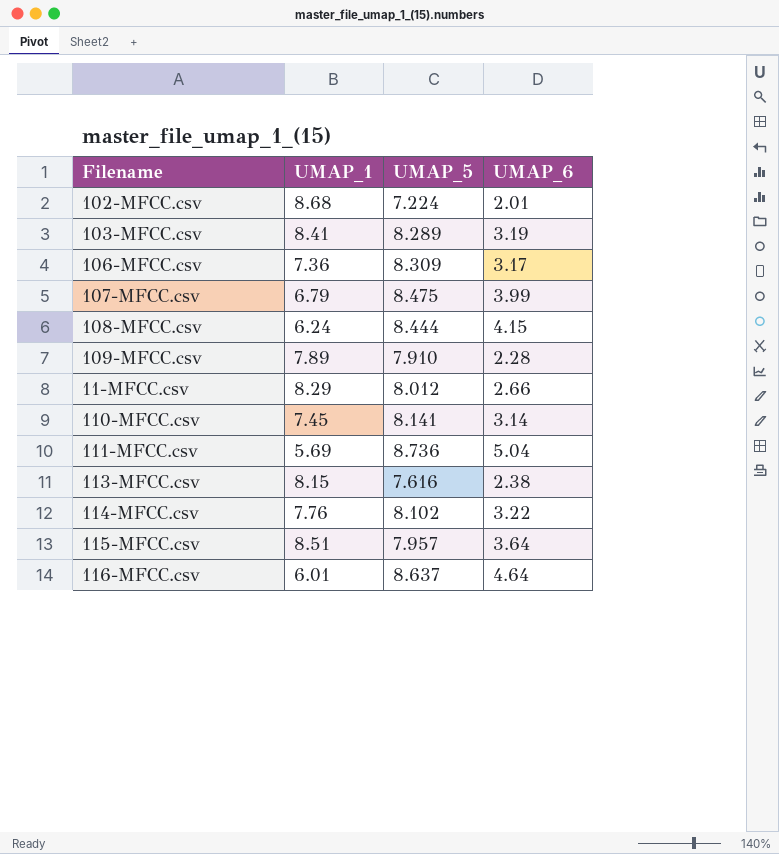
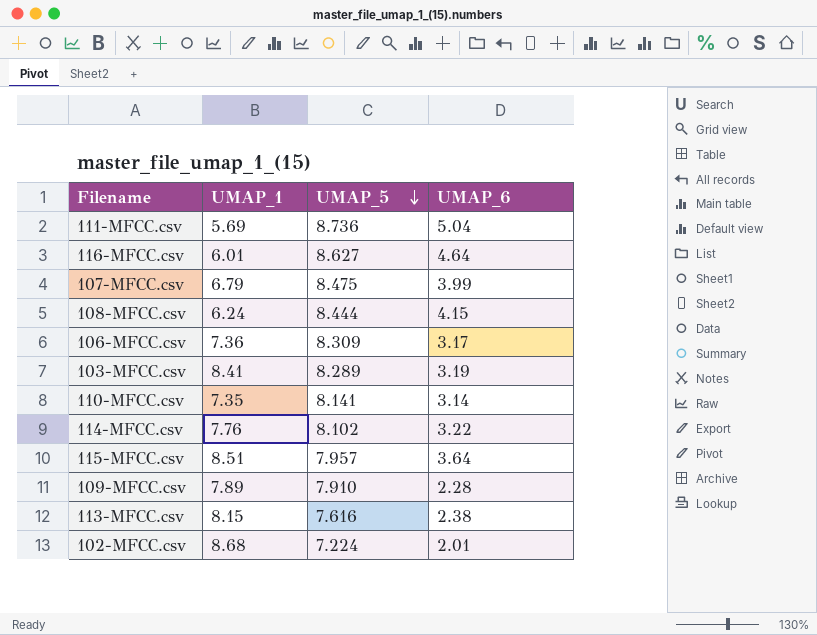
row order: none -> UMAP_5 descending
row 11-MFCC.csv: 8.29 | 8.012 | 2.66 -> none
116-MFCC.csv | UMAP_5: 8.637 -> 8.627
110-MFCC.csv | UMAP_1: 7.45 -> 7.35

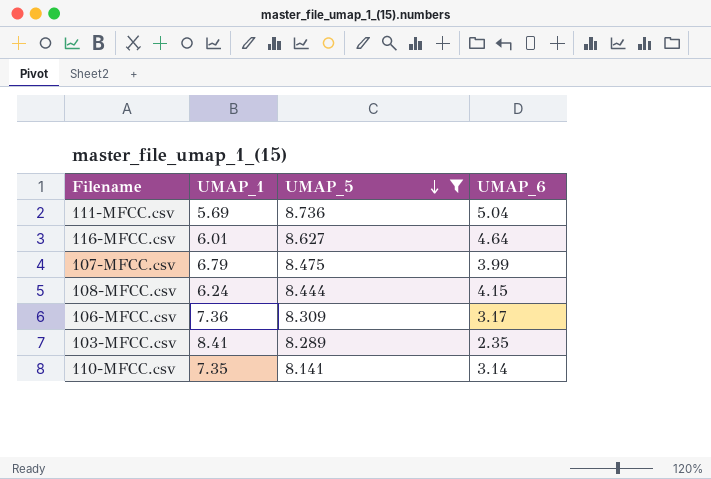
filter: none -> UMAP_5 >= 8.141
103-MFCC.csv | UMAP_6: 3.19 -> 2.35

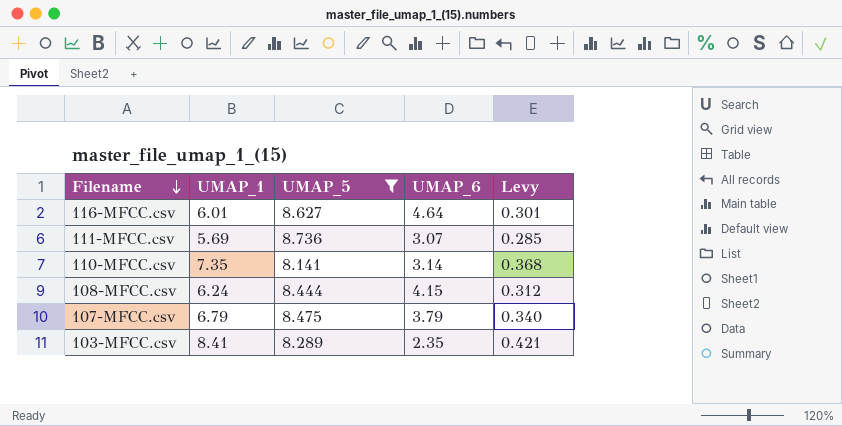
row order: UMAP_5 descending -> Filename descending
column Levy | formula: none -> [UMAP_1] * 0.05
row 106-MFCC.csv: 7.36 | 8.309 | 3.17 -> none
111-MFCC.csv | UMAP_6: 5.04 -> 3.07
107-MFCC.csv | UMAP_6: 3.99 -> 3.79

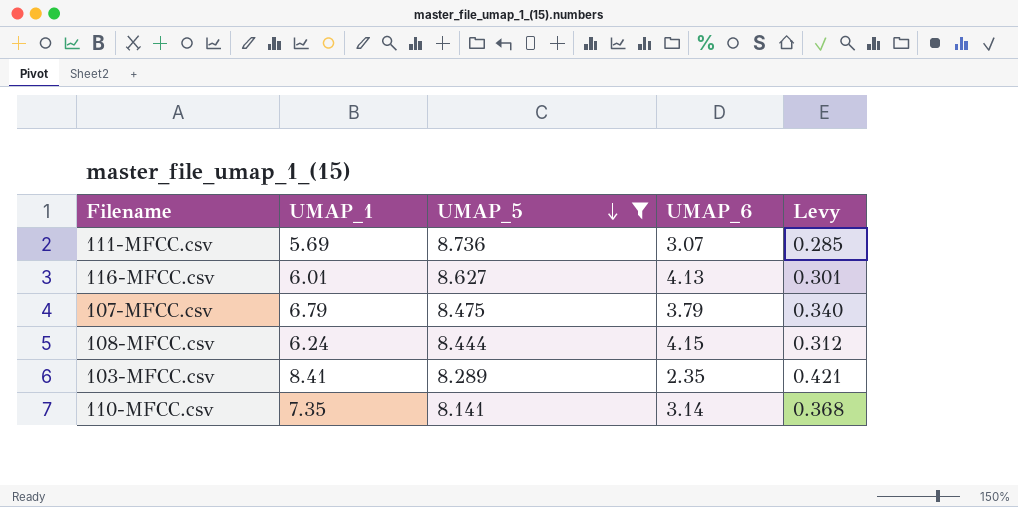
row order: Filename descending -> UMAP_5 descending
116-MFCC.csv | UMAP_6: 4.64 -> 4.13

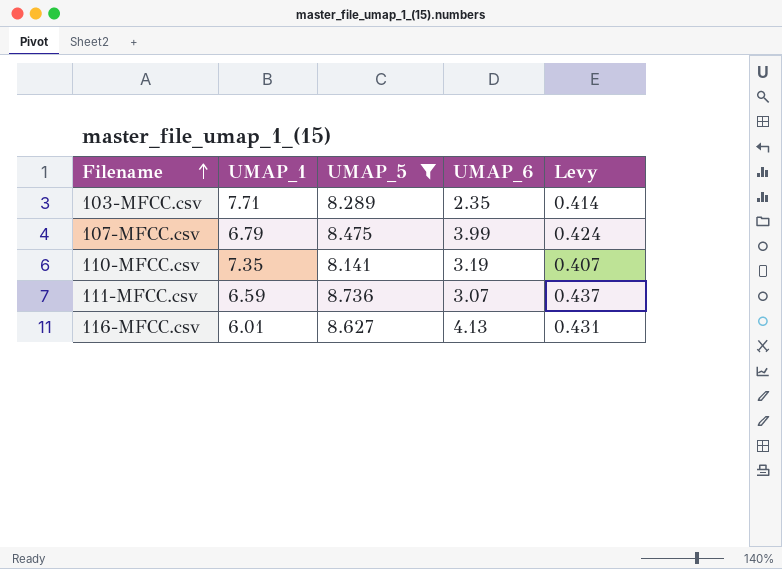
row order: UMAP_5 descending -> Filename ascending
column Levy | formula: [UMAP_1] * 0.05 -> [UMAP_5] * 0.05
row 108-MFCC.csv: 6.24 | 8.444 | 4.15 | 0.312 -> none
103-MFCC.csv | UMAP_1: 8.41 -> 7.71
107-MFCC.csv | UMAP_6: 3.79 -> 3.99
110-MFCC.csv | UMAP_6: 3.14 -> 3.19
111-MFCC.csv | UMAP_1: 5.69 -> 6.59

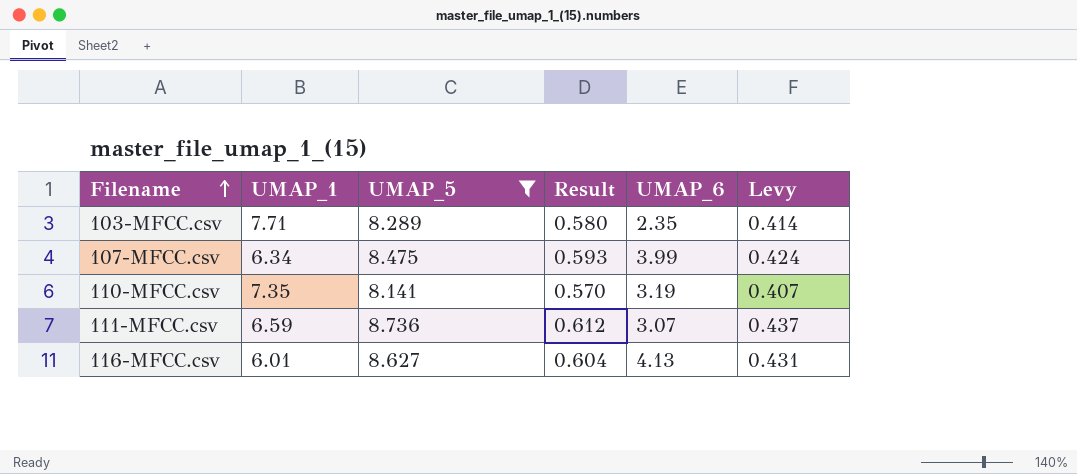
column Result | formula: none -> [UMAP_5] * 0.07
107-MFCC.csv | UMAP_1: 6.79 -> 6.34

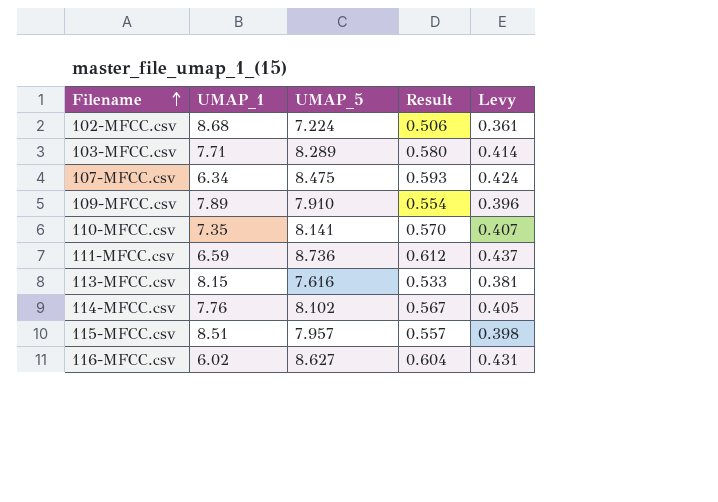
filter: UMAP_5 >= 8.141 -> none
column UMAP_6 | position: 5 -> none
116-MFCC.csv | UMAP_1: 6.01 -> 6.02

